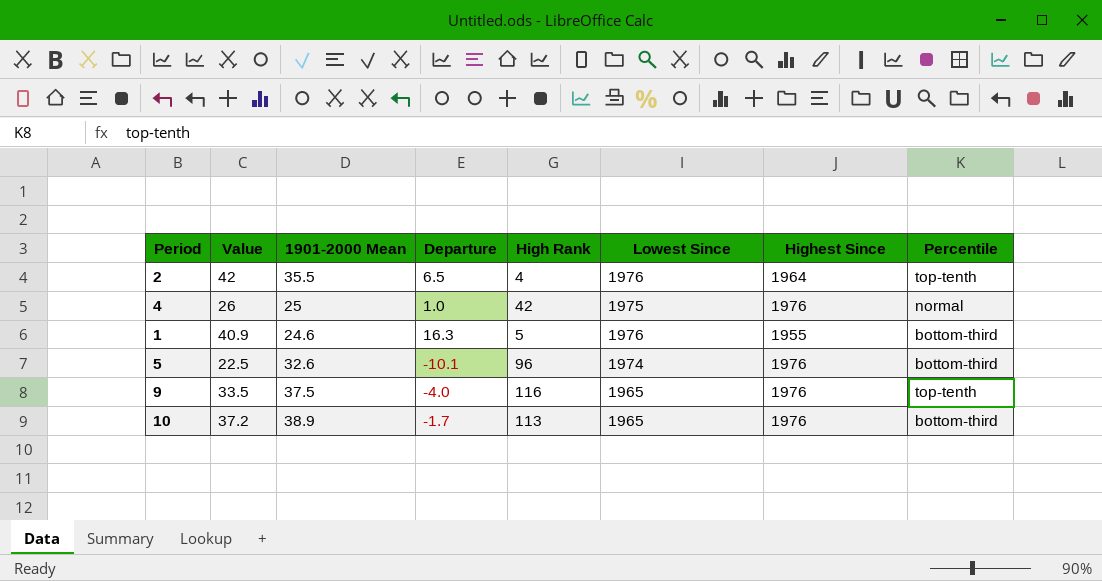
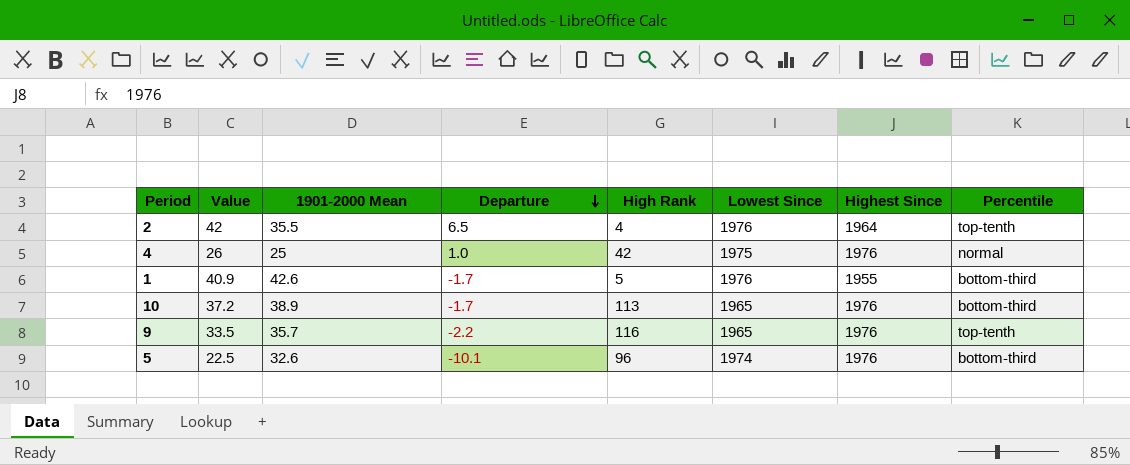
row order: none -> Departure descending
1 | 1901-2000 Mean: 24.6 -> 42.6
1 | Departure: 16.3 -> -1.7
9 | 1901-2000 Mean: 37.5 -> 35.7
9 | Departure: -4.0 -> -2.2

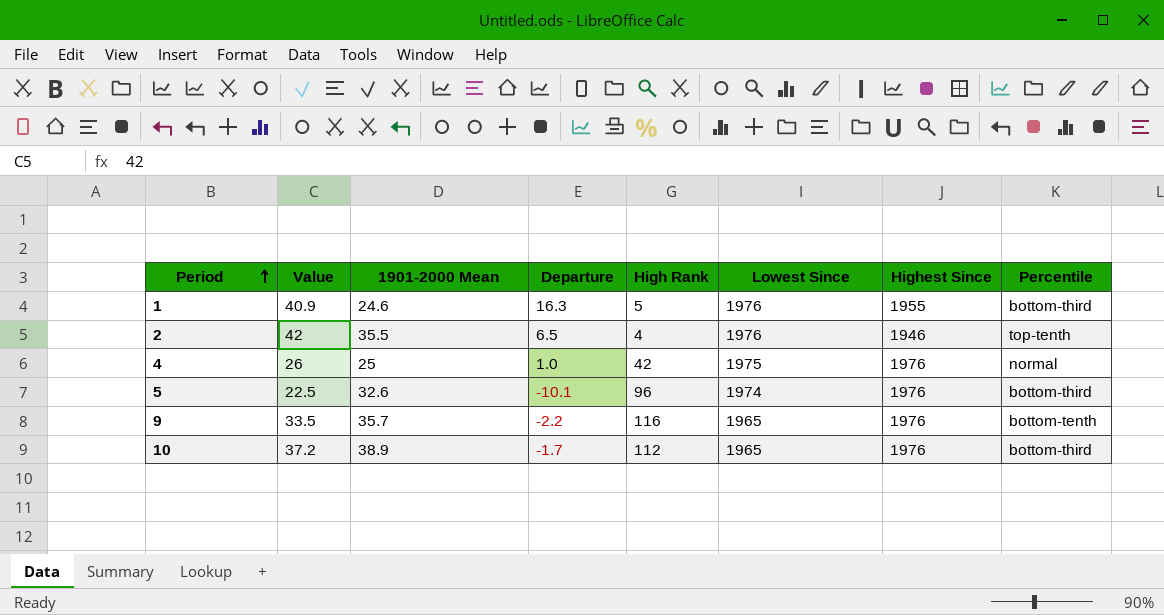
row order: Departure descending -> Period ascending
1 | 1901-2000 Mean: 42.6 -> 24.6
1 | Departure: -1.7 -> 16.3
2 | Highest Since: 1964 -> 1946
9 | Percentile: top-tenth -> bottom-tenth
10 | High Rank: 113 -> 112

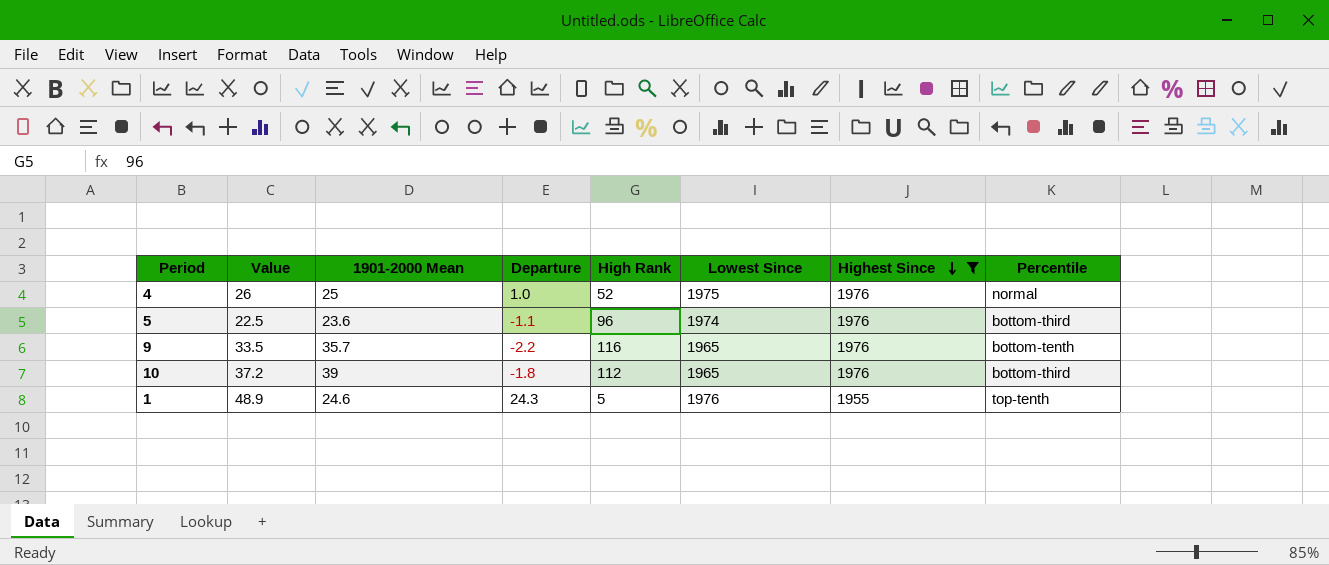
filter: none -> Highest Since != 1946
row order: Period ascending -> Highest Since descending
4 | High Rank: 42 -> 52
5 | 1901-2000 Mean: 32.6 -> 23.6
5 | Departure: -10.1 -> -1.1
10 | 1901-2000 Mean: 38.9 -> 39
10 | Departure: -1.7 -> -1.8
1 | Value: 40.9 -> 48.9
1 | Departure: 16.3 -> 24.3
1 | Percentile: bottom-third -> top-tenth

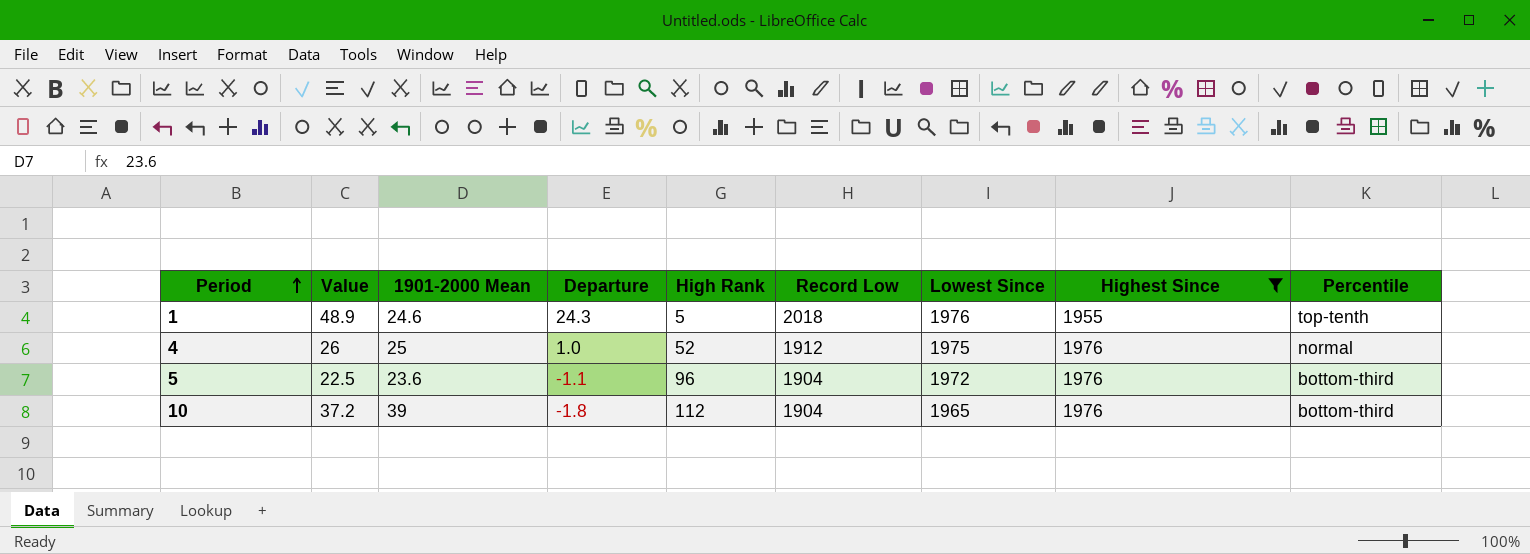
row order: Highest Since descending -> Period ascending
column Record Low | position: none -> 6
row 9: 33.5 | 35.7 | -2.2 | 116 | 1965 | 1976 | bottom-tenth -> none
5 | Lowest Since: 1974 -> 1972

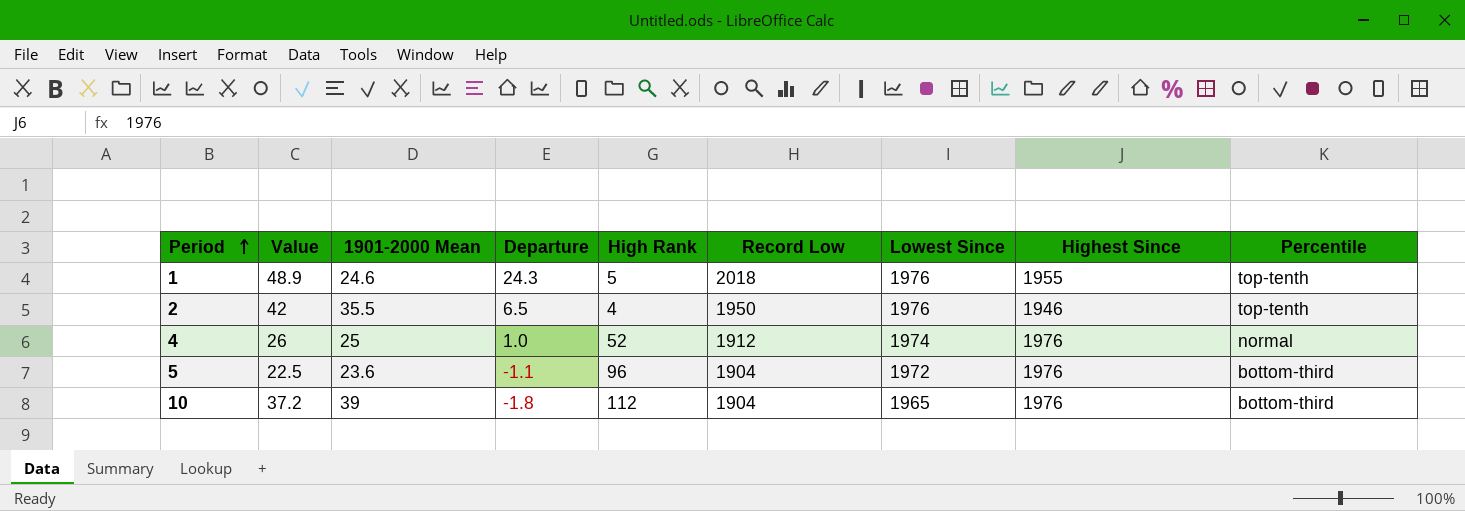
filter: Highest Since != 1946 -> none
4 | Lowest Since: 1975 -> 1974

